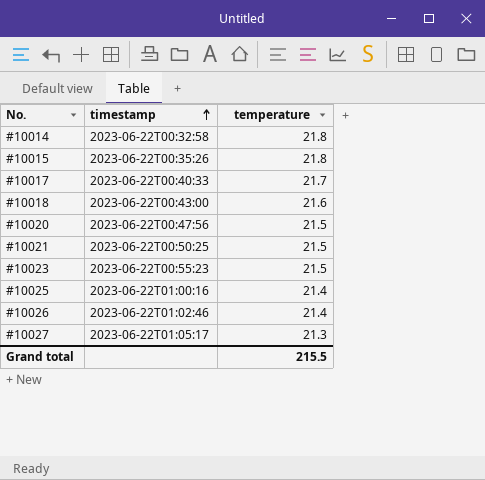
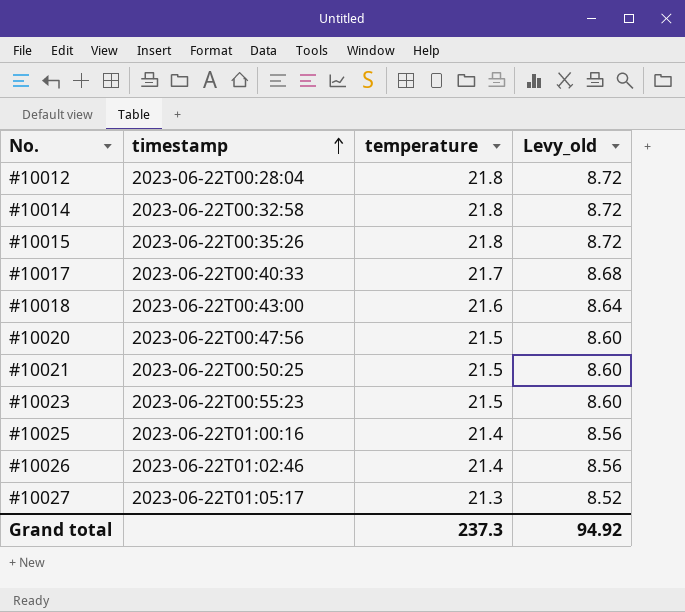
column Levy_old | formula: none -> [temperature] * 0.4
row #10012: none -> 2023-06-22T00:28:04 | 21.8 | 8.72
Grand total | temperature: 215.5 -> 237.3

